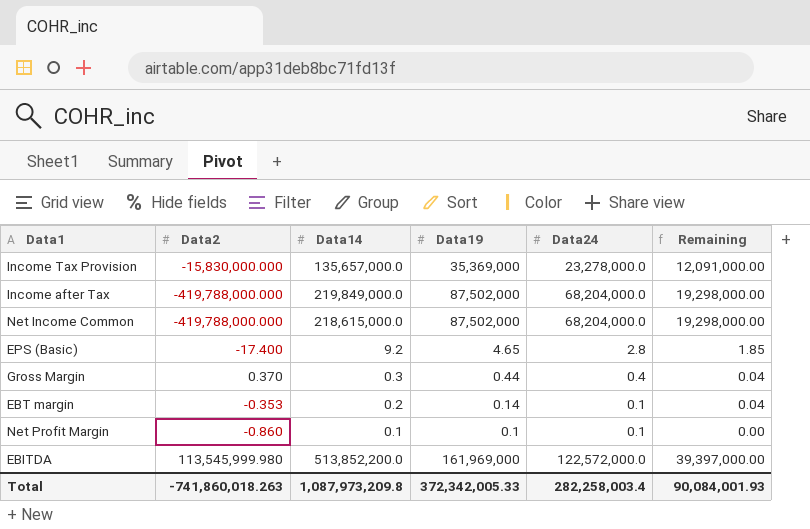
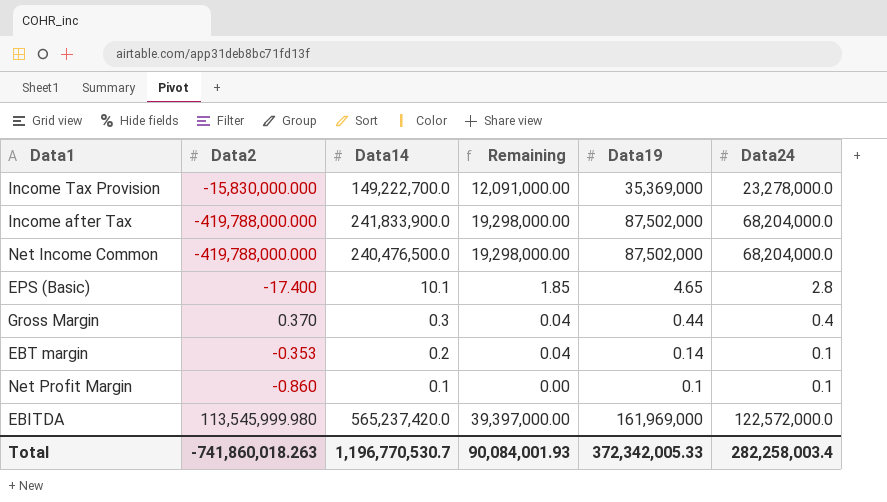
column Remaining | position: 6 -> 4
Income Tax Provision | Data14: 135,657,000.0 -> 149,222,700.0
Income after Tax | Data14: 219,849,000.0 -> 241,833,900.0
Net Income Common | Data14: 218,615,000.0 -> 240,476,500.0
EPS (Basic) | Data14: 9.2 -> 10.1
EBITDA | Data14: 513,852,200.0 -> 565,237,420.0
Total | Data14: 1,087,973,209.8 -> 1,196,770,530.7

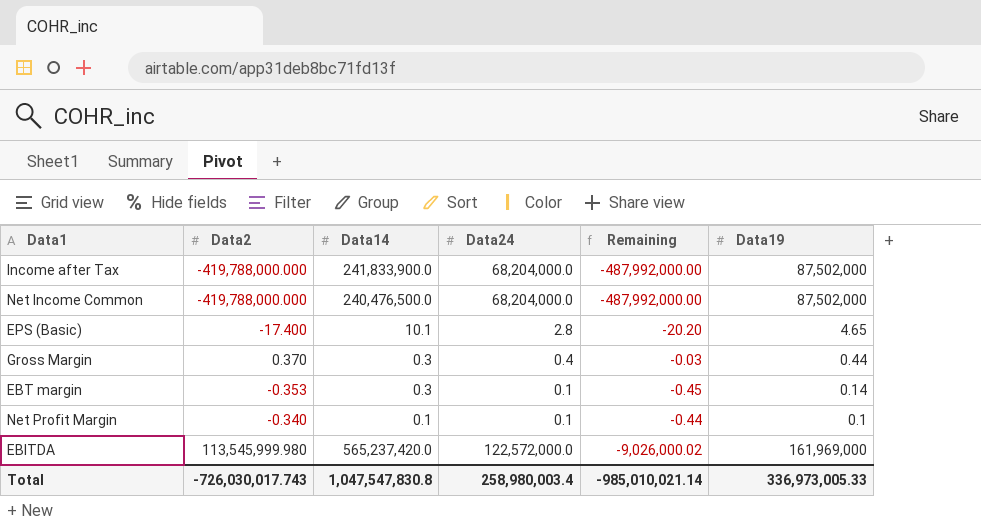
column Data24 | position: 6 -> 4
column Remaining | formula: [Data19] - [Data24] -> [Data2] - [Data24]
row Income Tax Provision: -15,830,000.000 | 149,222,700.0 | 12,091,000.00 | 35,369,000 | 23,278,000.0 -> none
EBT margin | Data14: 0.2 -> 0.3
Net Profit Margin | Data2: -0.860 -> -0.340
Total | Data2: -741,860,018.263 -> -726,030,017.743
Total | Data14: 1,196,770,530.7 -> 1,047,547,830.8
Total | Data24: 282,258,003.4 -> 258,980,003.4
Total | Remaining: 90,084,001.93 -> -985,010,021.14
Total | Data19: 372,342,005.33 -> 336,973,005.33

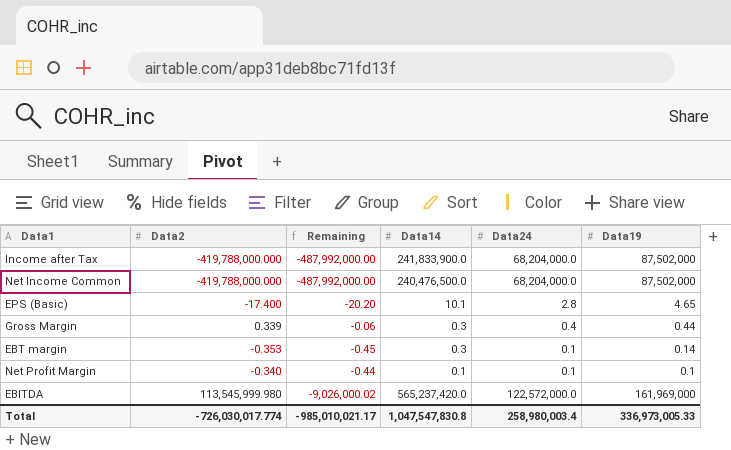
column Remaining | position: 5 -> 3
Gross Margin | Data2: 0.370 -> 0.339
Gross Margin | Remaining: -0.03 -> -0.06
Total | Data2: -726,030,017.743 -> -726,030,017.774
Total | Remaining: -985,010,021.14 -> -985,010,021.17

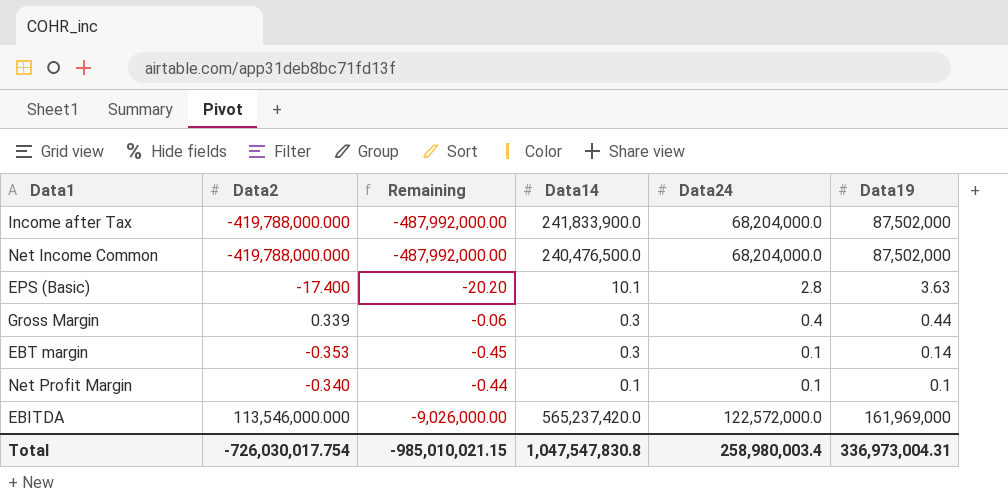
EPS (Basic) | Data19: 4.65 -> 3.63
EBITDA | Data2: 113,545,999.980 -> 113,546,000.000
EBITDA | Remaining: -9,026,000.02 -> -9,026,000.00
Total | Data2: -726,030,017.774 -> -726,030,017.754
Total | Remaining: -985,010,021.17 -> -985,010,021.15
Total | Data19: 336,973,005.33 -> 336,973,004.31

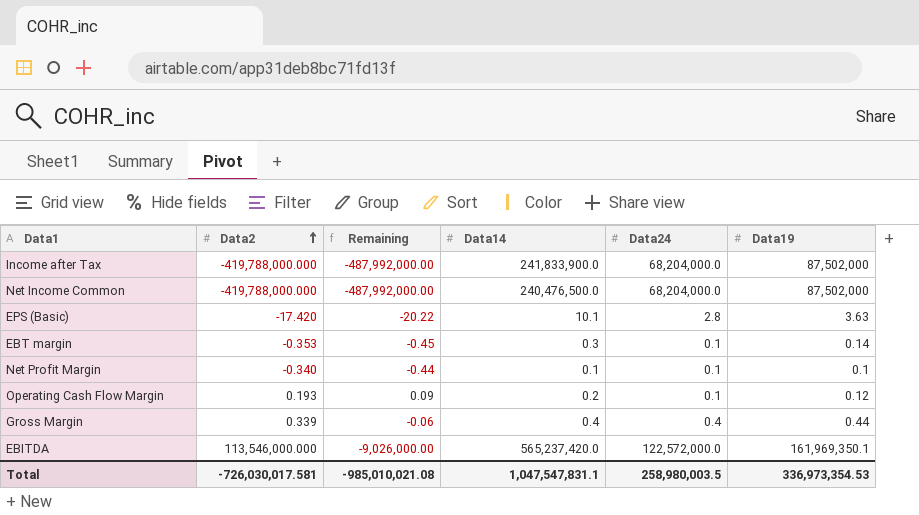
row order: none -> Data2 ascending
EPS (Basic) | Data2: -17.400 -> -17.420
EPS (Basic) | Remaining: -20.20 -> -20.22
row Operating Cash Flow Margin: none -> 0.193 | 0.09 | 0.2 | 0.1 | 0.12
Gross Margin | Data14: 0.3 -> 0.4
EBITDA | Data19: 161,969,000 -> 161,969,350.1
Total | Data2: -726,030,017.754 -> -726,030,017.581
Total | Remaining: -985,010,021.15 -> -985,010,021.08
Total | Data14: 1,047,547,830.8 -> 1,047,547,831.1
Total | Data24: 258,980,003.4 -> 258,980,003.5
Total | Data19: 336,973,004.31 -> 336,973,354.53

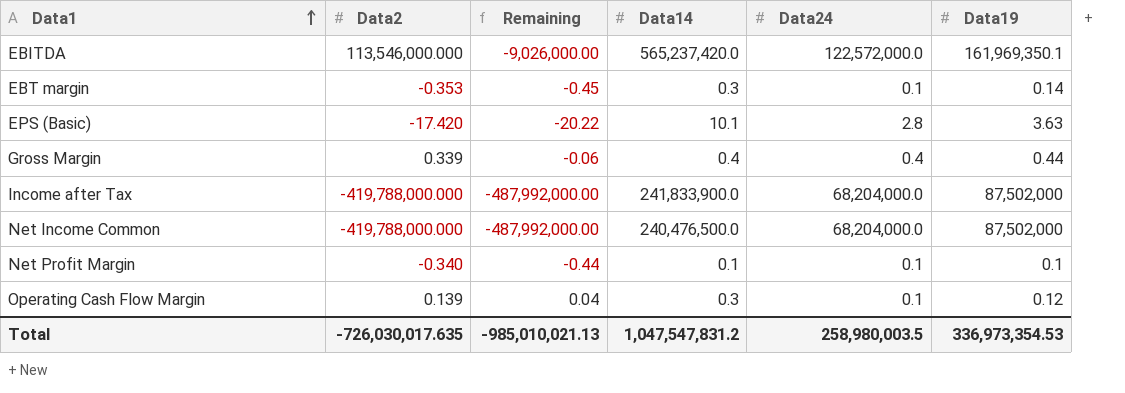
row order: Data2 ascending -> Data1 ascending
Operating Cash Flow Margin | Data2: 0.193 -> 0.139
Operating Cash Flow Margin | Remaining: 0.09 -> 0.04
Operating Cash Flow Margin | Data14: 0.2 -> 0.3
Total | Data2: -726,030,017.581 -> -726,030,017.635
Total | Remaining: -985,010,021.08 -> -985,010,021.13
Total | Data14: 1,047,547,831.1 -> 1,047,547,831.2

